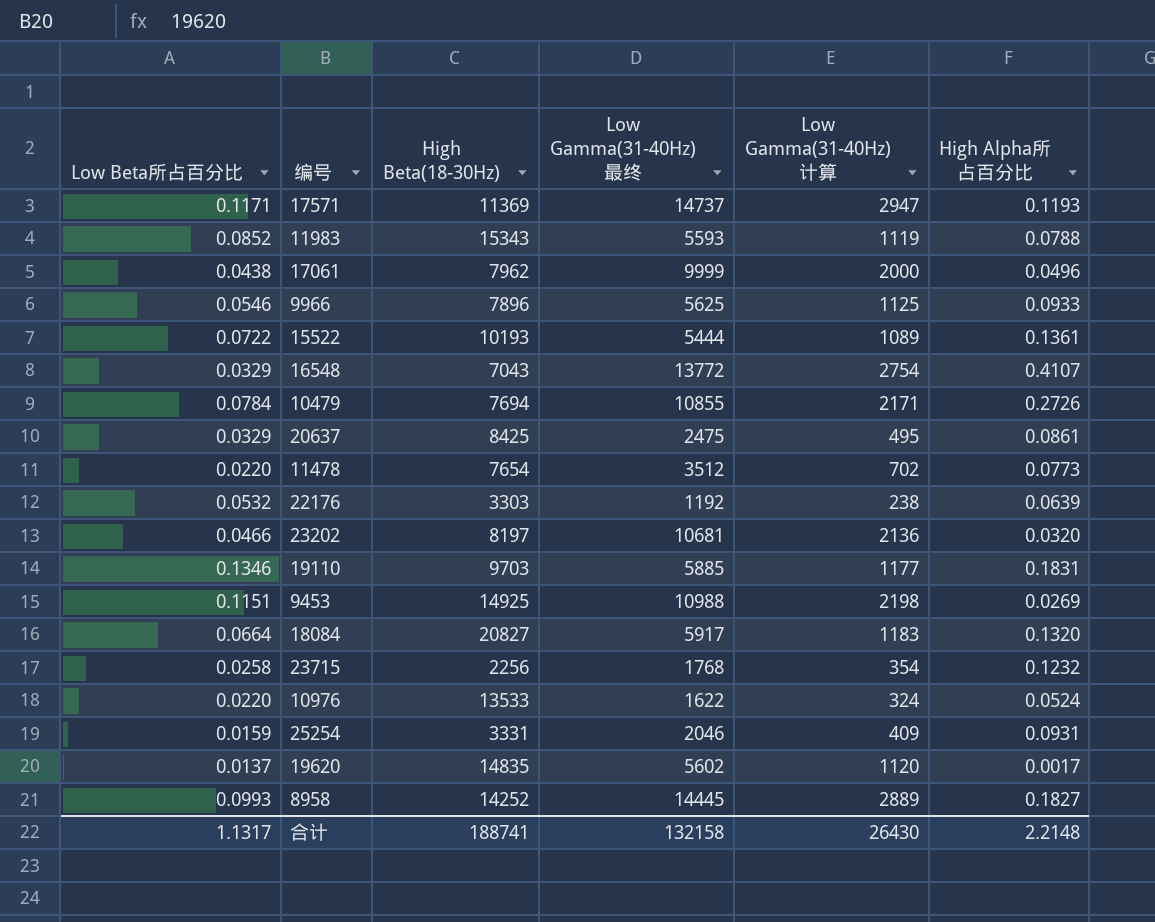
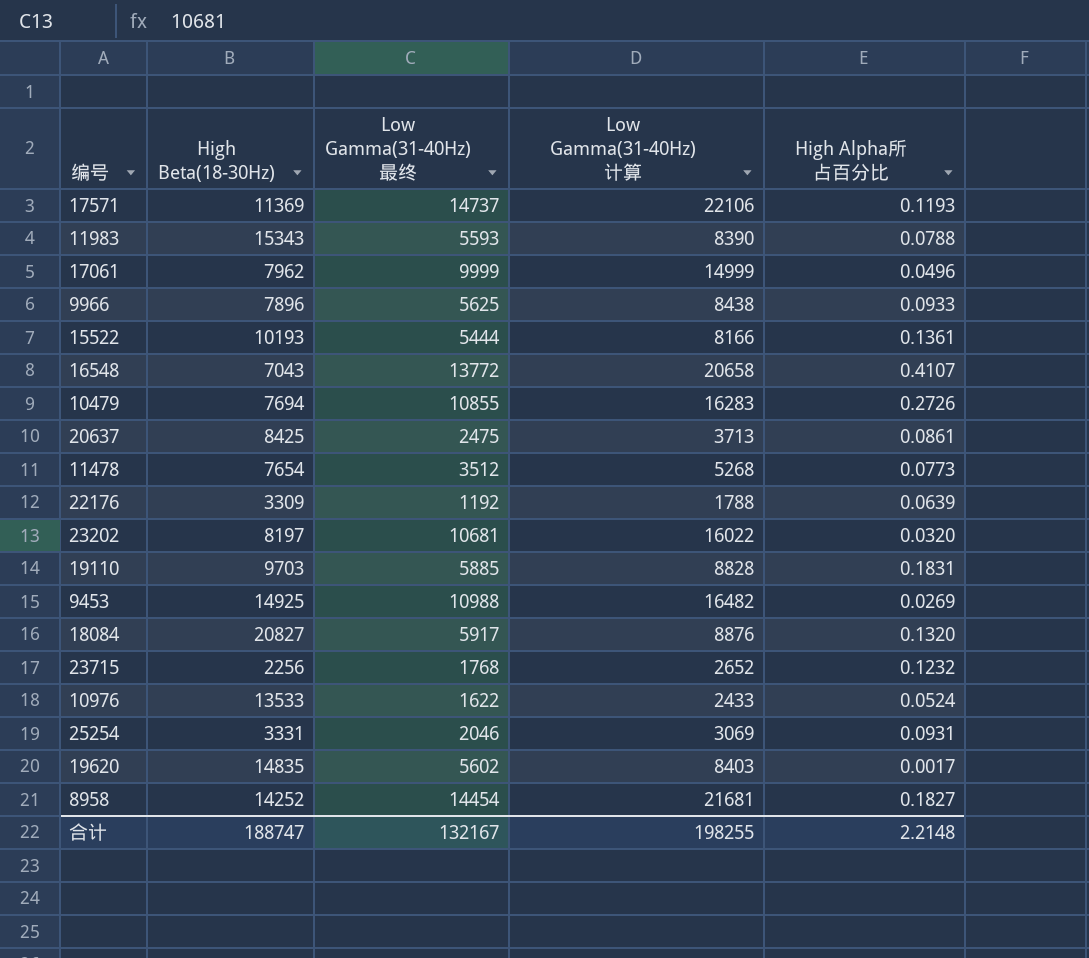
column Low Beta所占百分比 | position: 1 -> none
column Low Gamma(31-40Hz) 计算 | formula: [Low Gamma(31-40Hz) 最终] * 0.2 -> [Low Gamma(31-40Hz) 最终] * 1.5
22176 | High Beta(18-30Hz): 3303 -> 3309
8958 | Low Gamma(31-40Hz) 最终: 14445 -> 14454
合计 | High Beta(18-30Hz): 188741 -> 188747
合计 | Low Gamma(31-40Hz) 最终: 132158 -> 132167
合计 | Low Gamma(31-40Hz) 计算: 26430 -> 198255

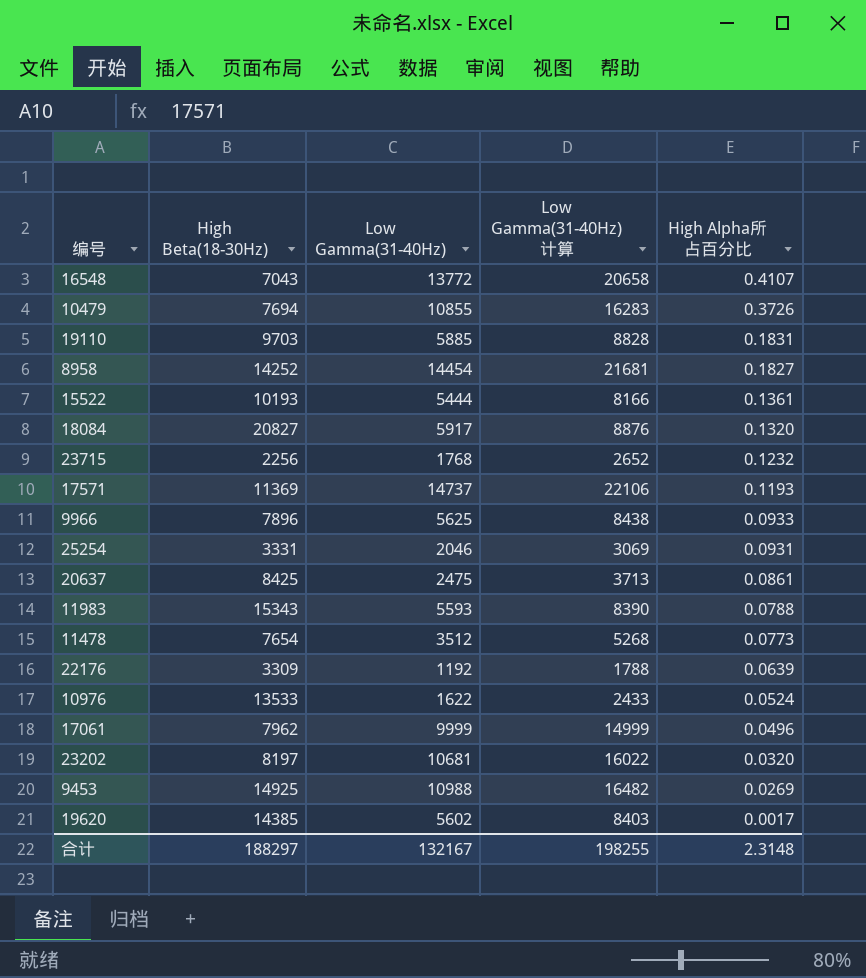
row order: none -> High Alpha所占百分比 descending
column name: Low Gamma(31-40Hz) 最终 -> Low Gamma(31-40Hz)
10479 | High Alpha所占百分比: 0.2726 -> 0.3726
19620 | High Beta(18-30Hz): 14835 -> 14385
合计 | High Beta(18-30Hz): 188747 -> 188297
合计 | High Alpha所占百分比: 2.2148 -> 2.3148

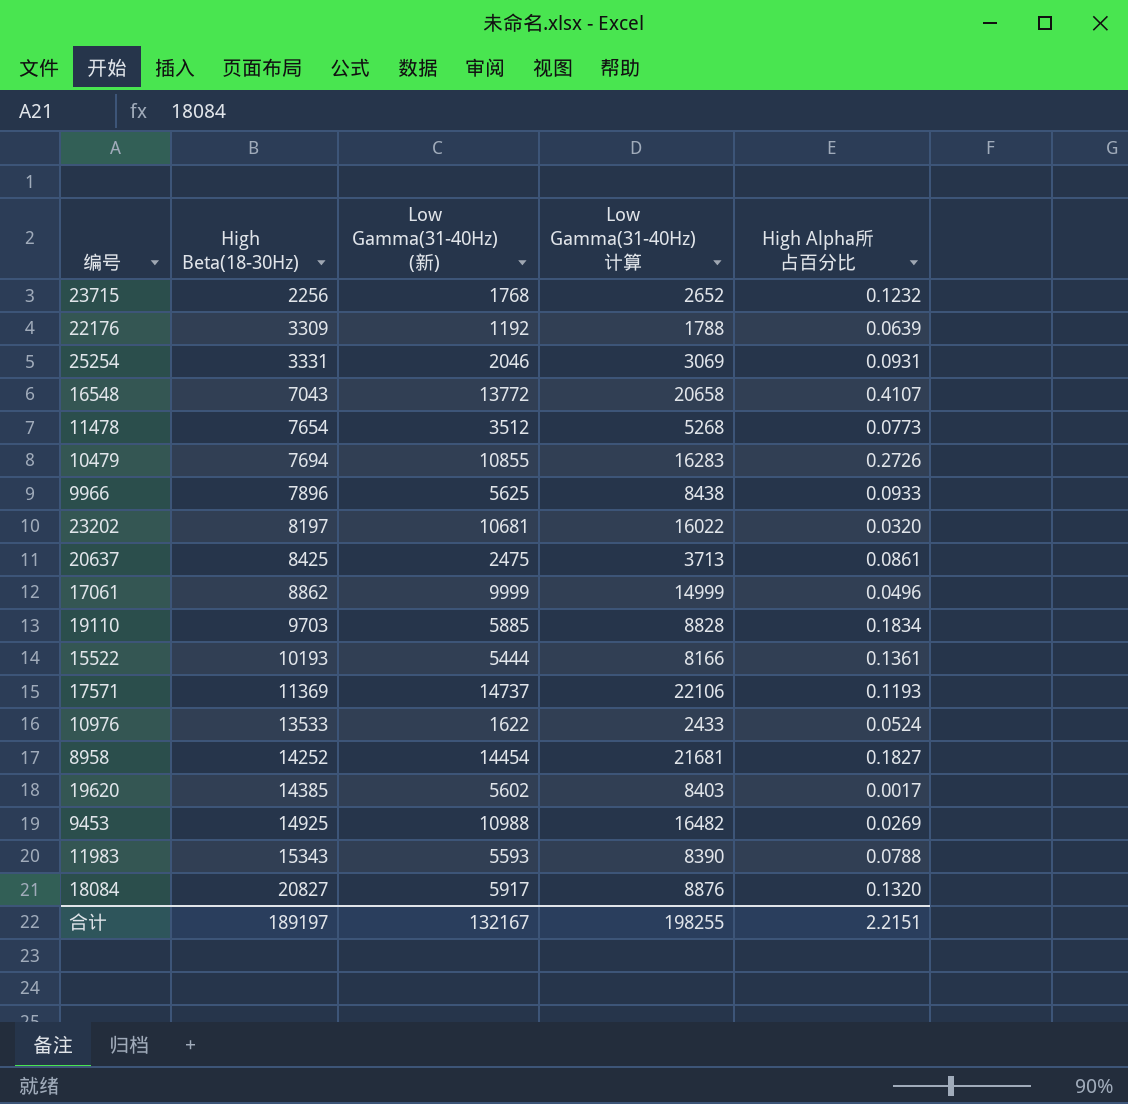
row order: High Alpha所占百分比 descending -> High Beta(18-30Hz) ascending
column name: Low Gamma(31-40Hz) -> Low Gamma(31-40Hz) (新)
10479 | High Alpha所占百分比: 0.3726 -> 0.2726
17061 | High Beta(18-30Hz): 7962 -> 8862
19110 | High Alpha所占百分比: 0.1831 -> 0.1834
合计 | High Beta(18-30Hz): 188297 -> 189197
合计 | High Alpha所占百分比: 2.3148 -> 2.2151

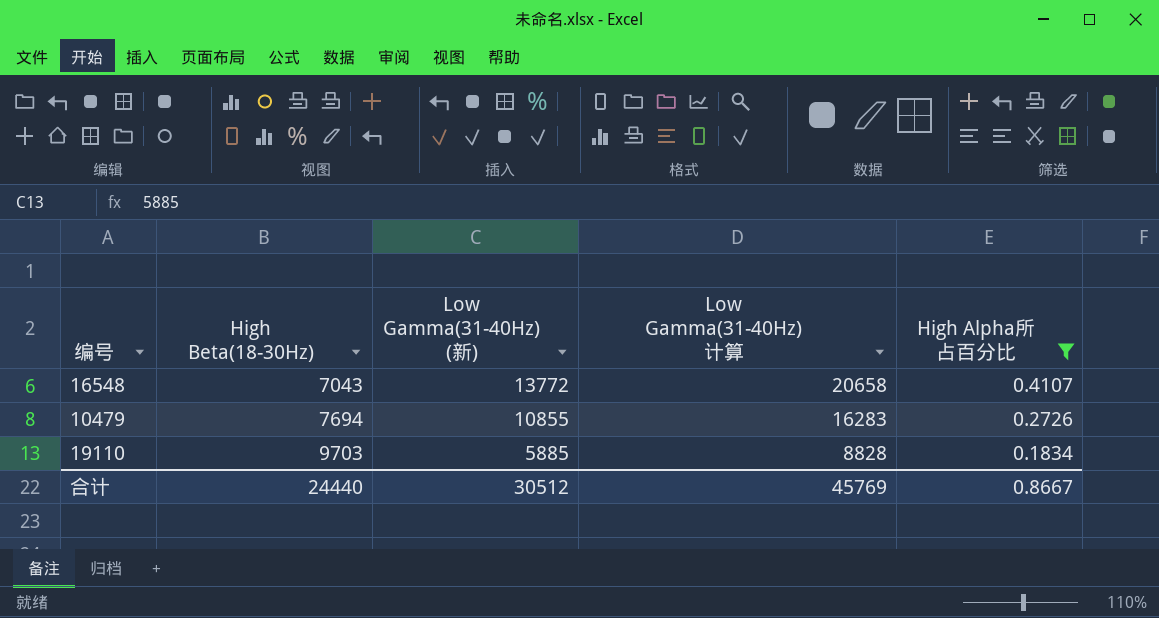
filter: none -> High Alpha所占百分比 >= 0.1834
合计 | High Beta(18-30Hz): 189197 -> 24440
合计 | Low Gamma(31-40Hz) (新): 132167 -> 30512
合计 | Low Gamma(31-40Hz) 计算: 198255 -> 45769
合计 | High Alpha所占百分比: 2.2151 -> 0.8667

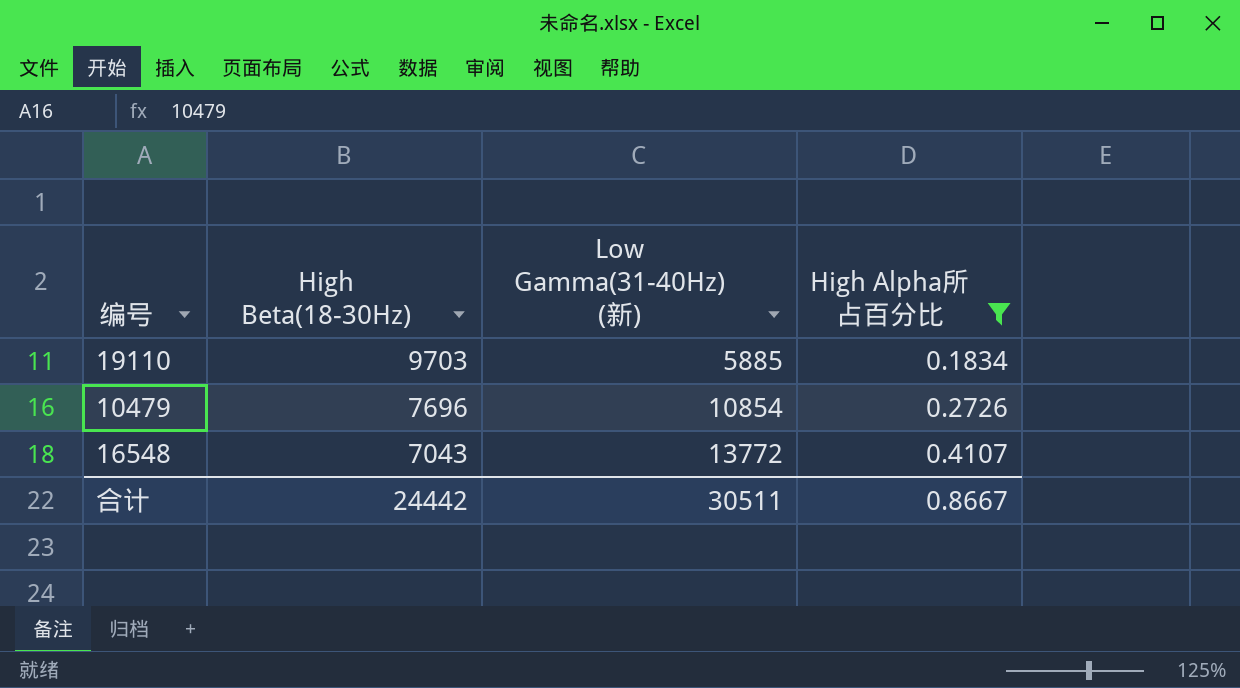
row order: High Beta(18-30Hz) ascending -> High Beta(18-30Hz) descending
column Low Gamma(31-40Hz) 计算 | formula: [Low Gamma(31-40Hz) (新)] * 1.5 -> none
10479 | High Beta(18-30Hz): 7694 -> 7696
10479 | Low Gamma(31-40Hz) (新): 10855 -> 10854
合计 | High Beta(18-30Hz): 24440 -> 24442
合计 | Low Gamma(31-40Hz) (新): 30512 -> 30511

